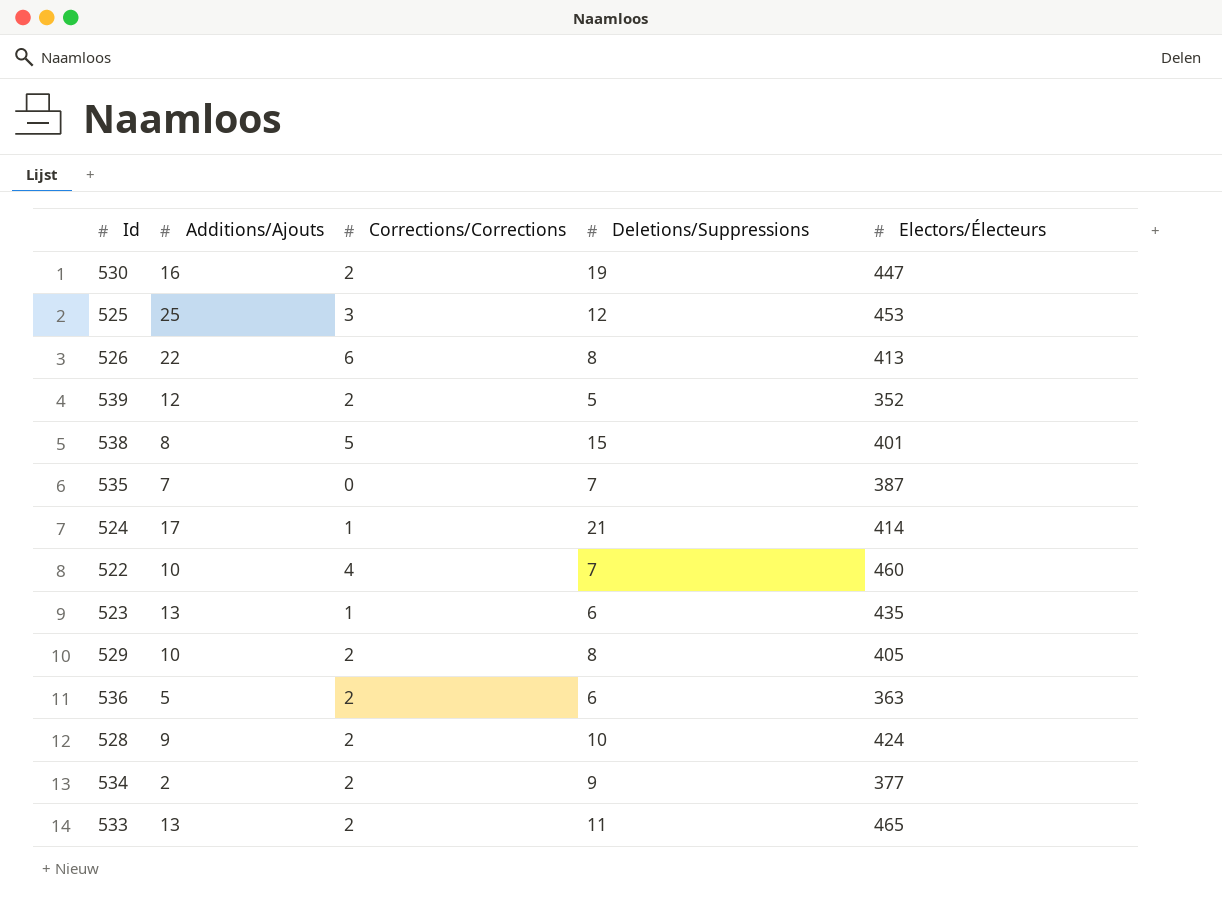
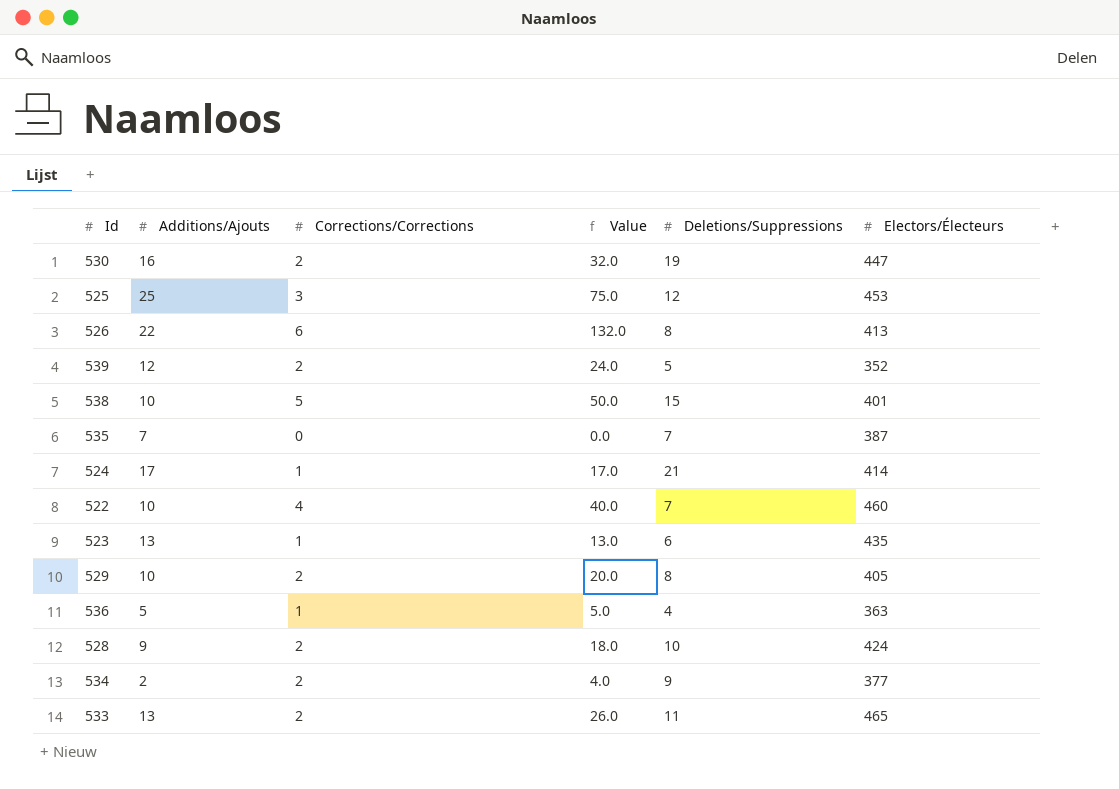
column Value | formula: none -> [Additions/Ajouts] * [Corrections/Corrections]
538 | Additions/Ajouts: 8 -> 10
536 | Corrections/Corrections: 2 -> 1
536 | Deletions/Suppressions: 6 -> 4

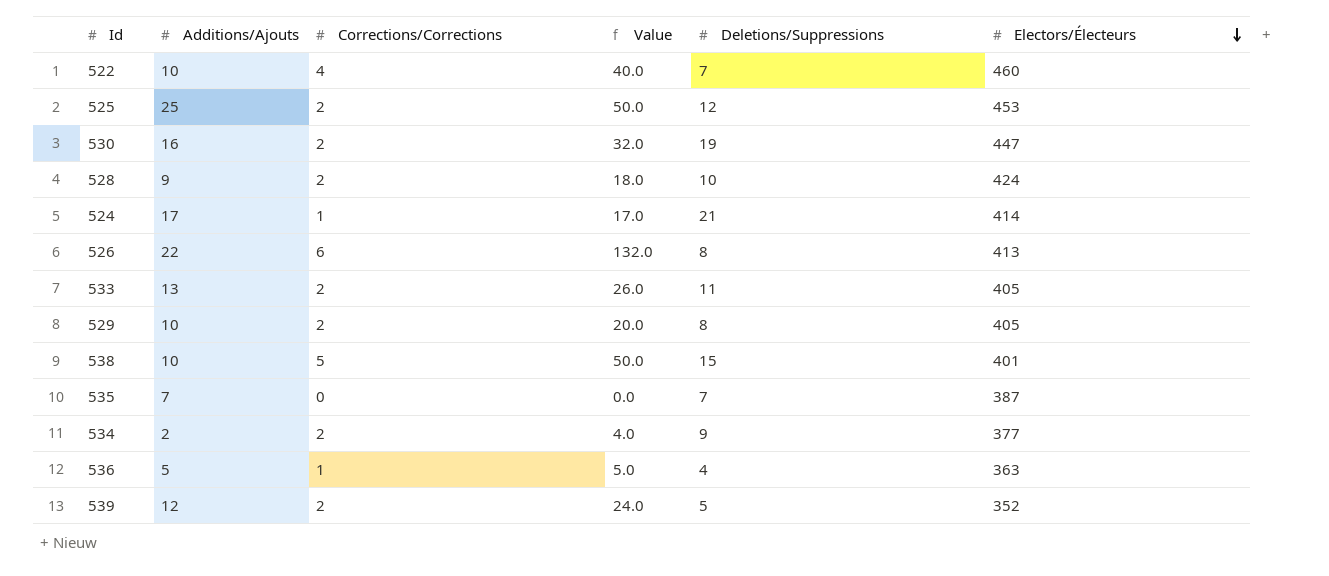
row order: none -> Electors/Électeurs descending
row 523: 13 | 1 | 13.0 | 6 | 435 -> none
525 | Corrections/Corrections: 3 -> 2
525 | Value: 75.0 -> 50.0
533 | Electors/Électeurs: 465 -> 405

